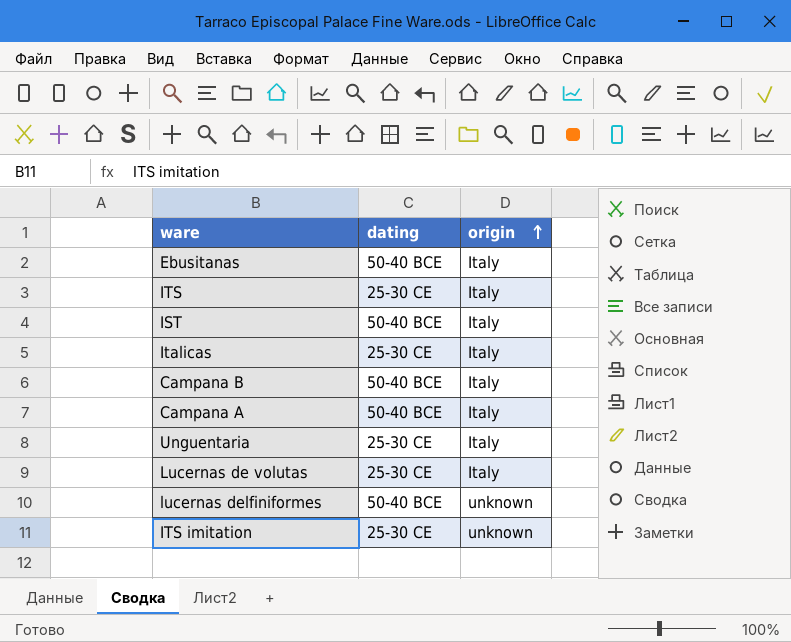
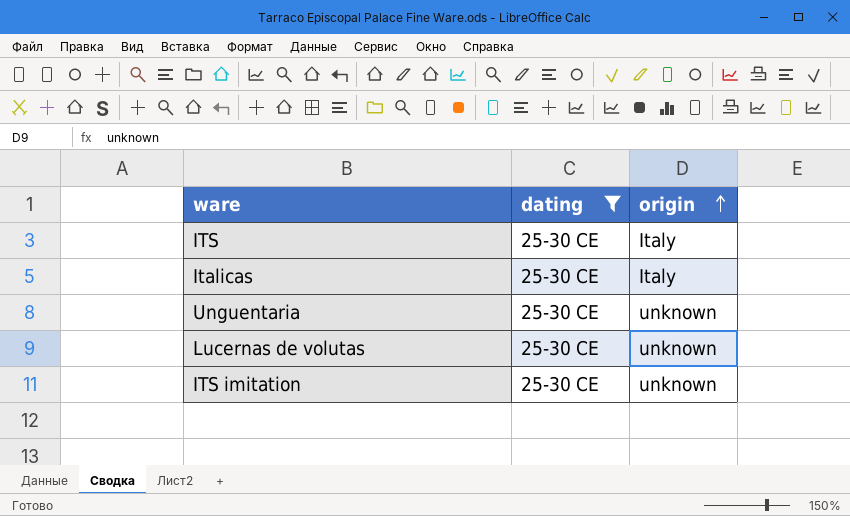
filter: none -> dating = 25-30 CE
Unguentaria | origin: Italy -> unknown
Lucernas de volutas | origin: Italy -> unknown

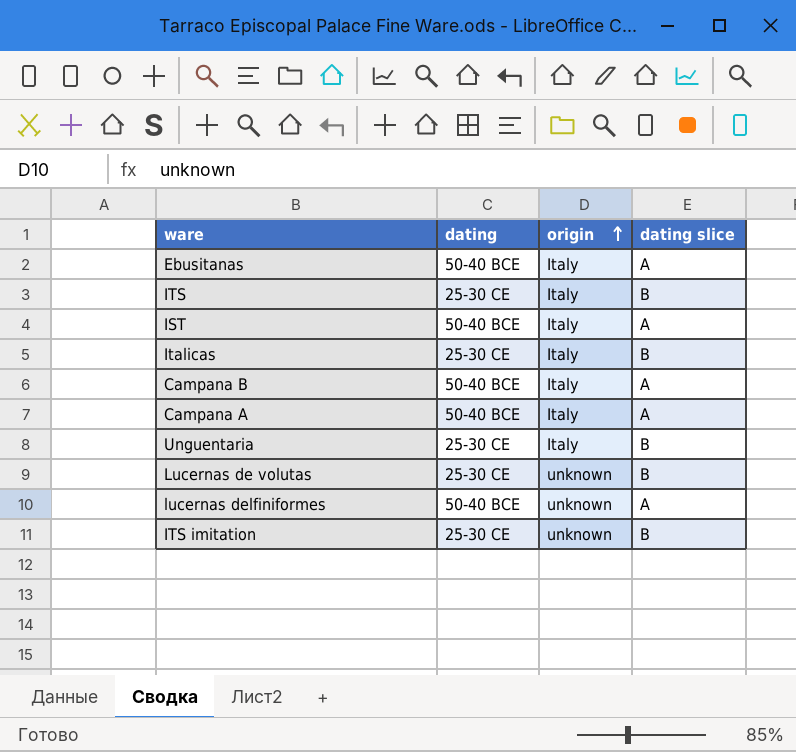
filter: dating = 25-30 CE -> none
column dating slice | position: none -> 4
Unguentaria | origin: unknown -> Italy

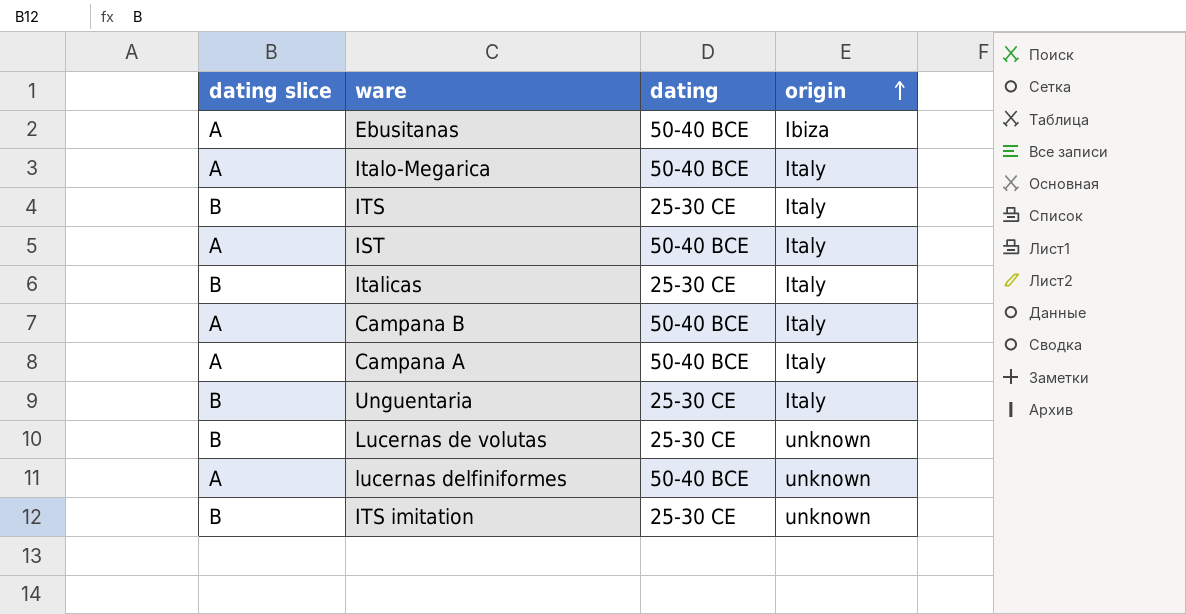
column dating slice | position: 4 -> 1
Ebusitanas | origin: Italy -> Ibiza
row Italo-Megarica: none -> A | 50-40 BCE | Italy

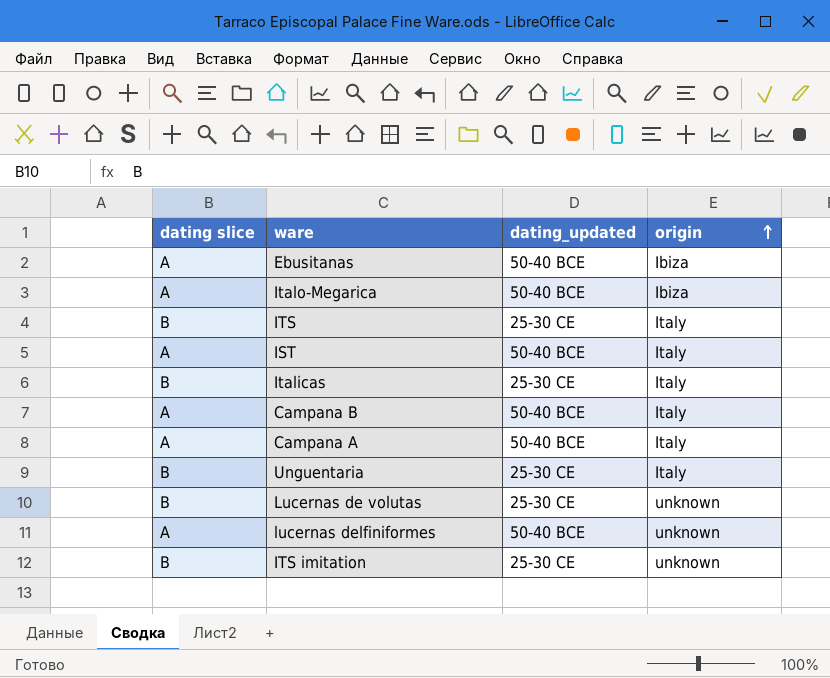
column name: dating -> dating_updated
Italo-Megarica | origin: Italy -> Ibiza

